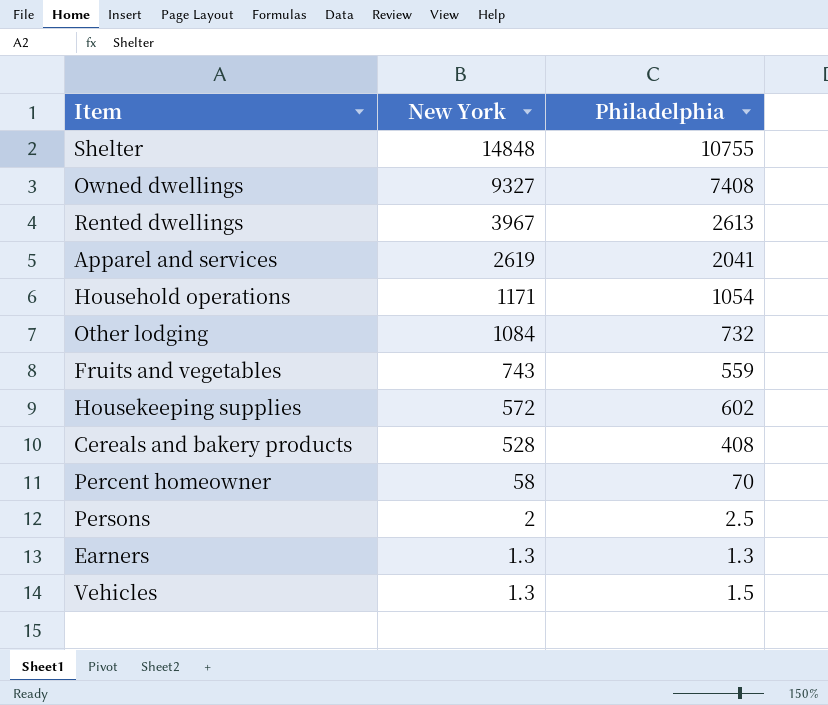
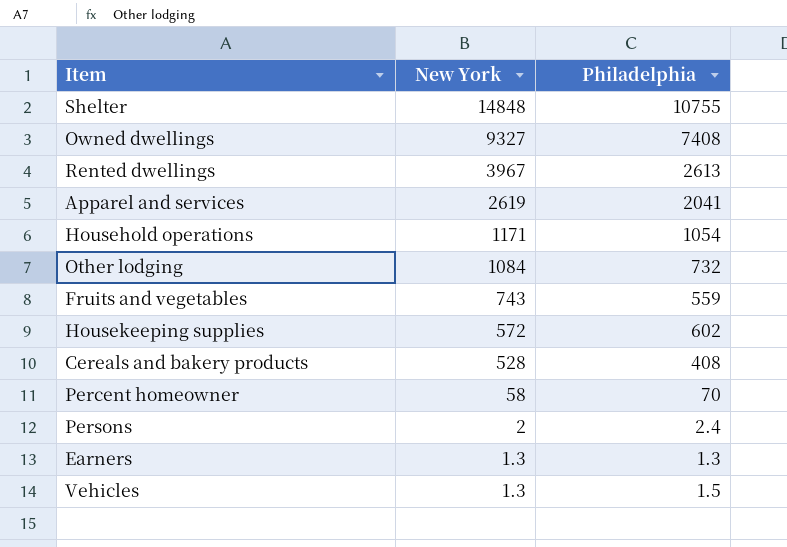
Persons | Philadelphia: 2.5 -> 2.4

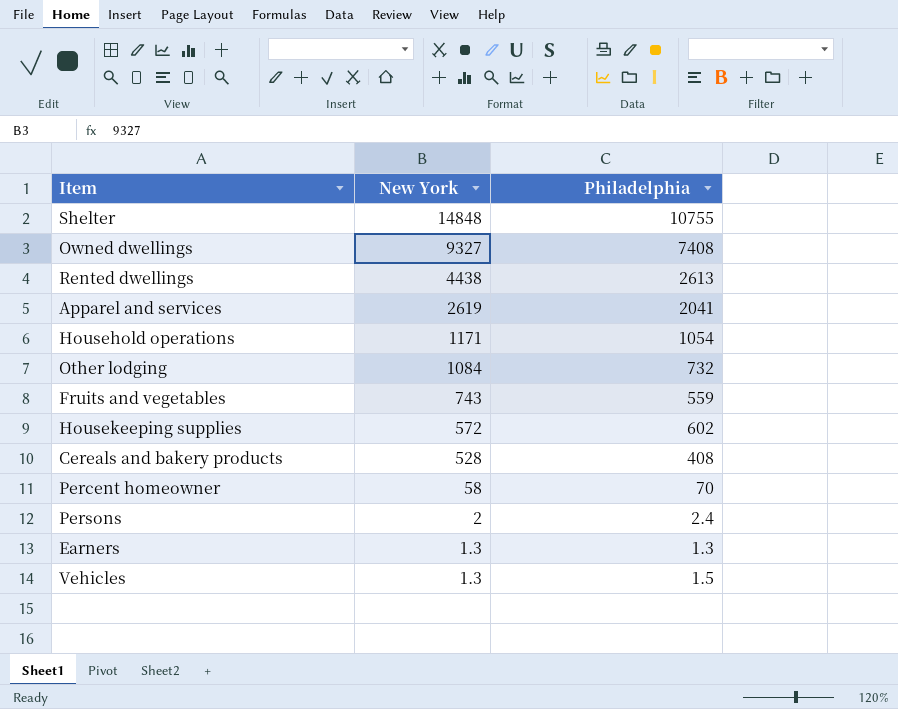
Rented dwellings | New York: 3967 -> 4438

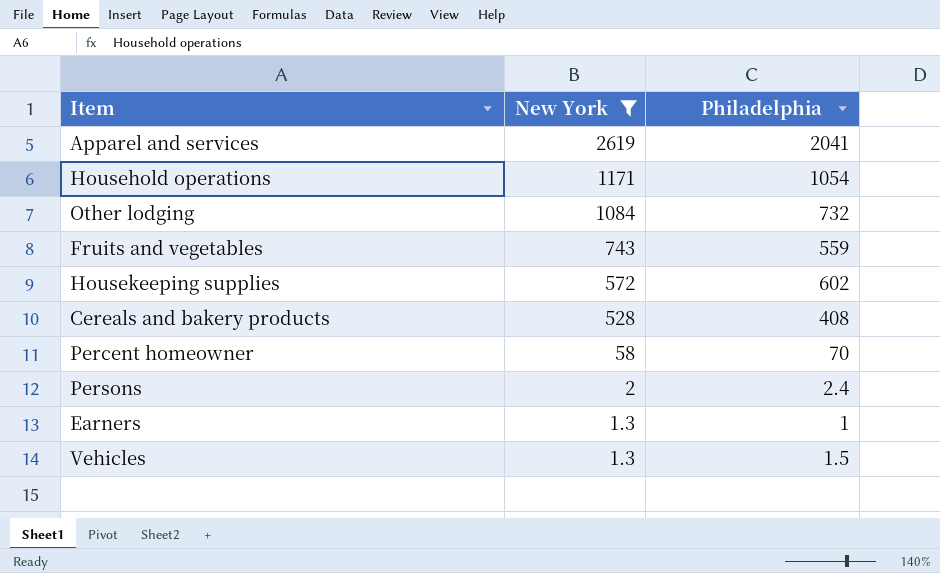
filter: none -> New York <= 2619
Earners | Philadelphia: 1.3 -> 1

